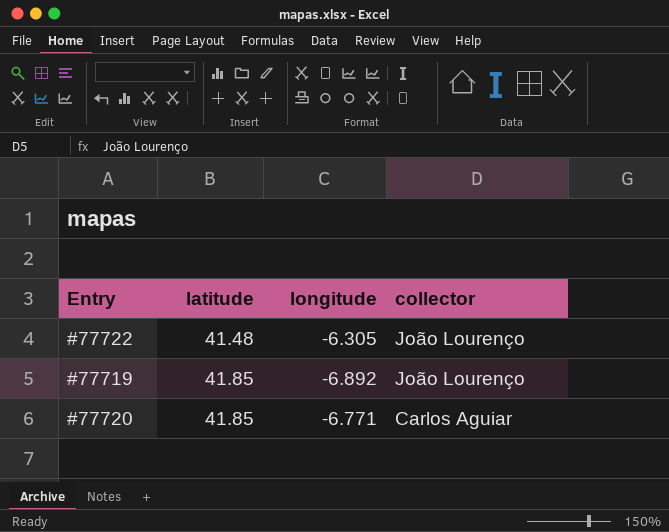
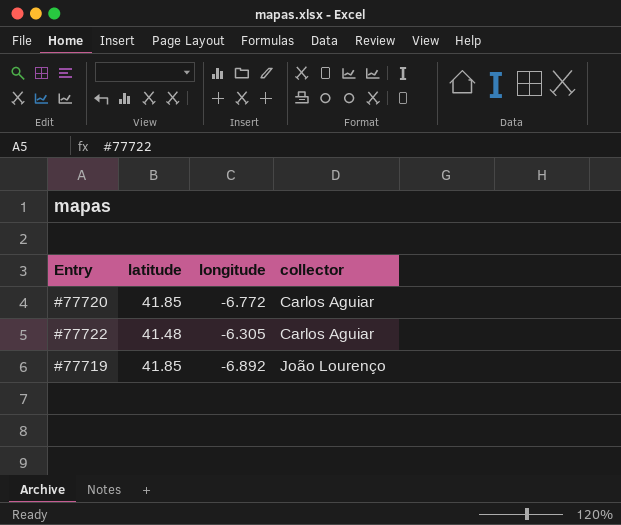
row order: latitude ascending -> collector ascending
#77720 | longitude: -6.771 -> -6.772
#77722 | collector: João Lourenço -> Carlos Aguiar

